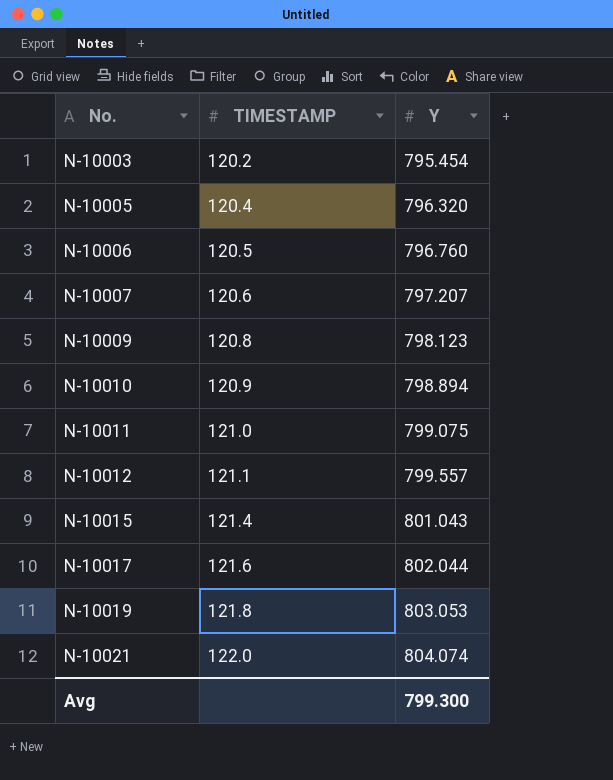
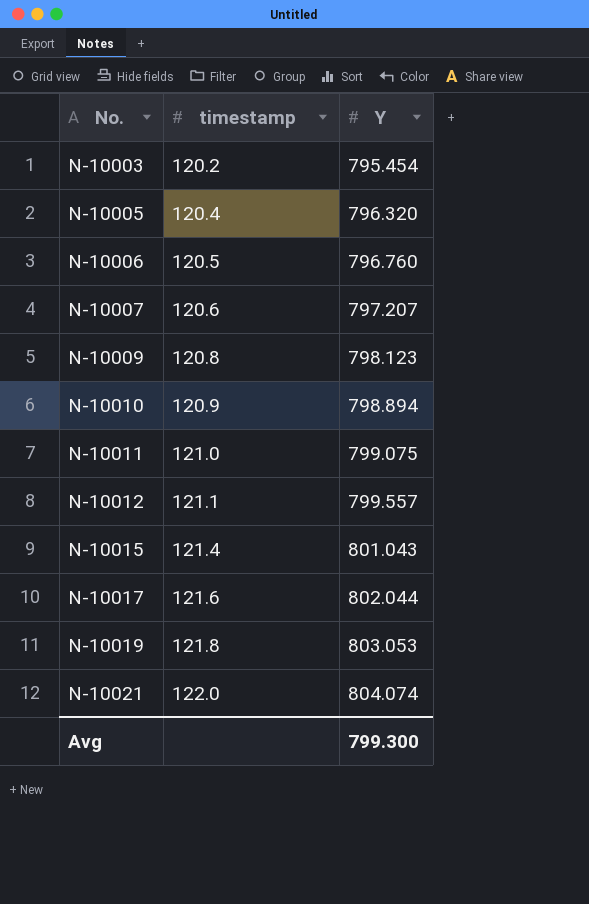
column name: TIMESTAMP -> timestamp

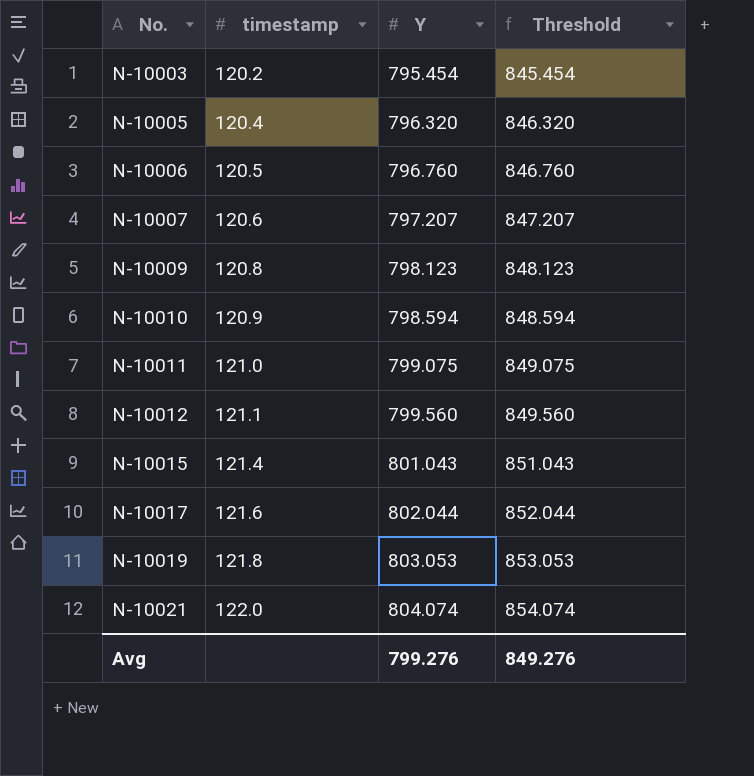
column Threshold | formula: none -> [Y] + 50
N-10010 | Y: 798.894 -> 798.594
N-10012 | Y: 799.557 -> 799.560
Avg | Y: 799.300 -> 799.276

